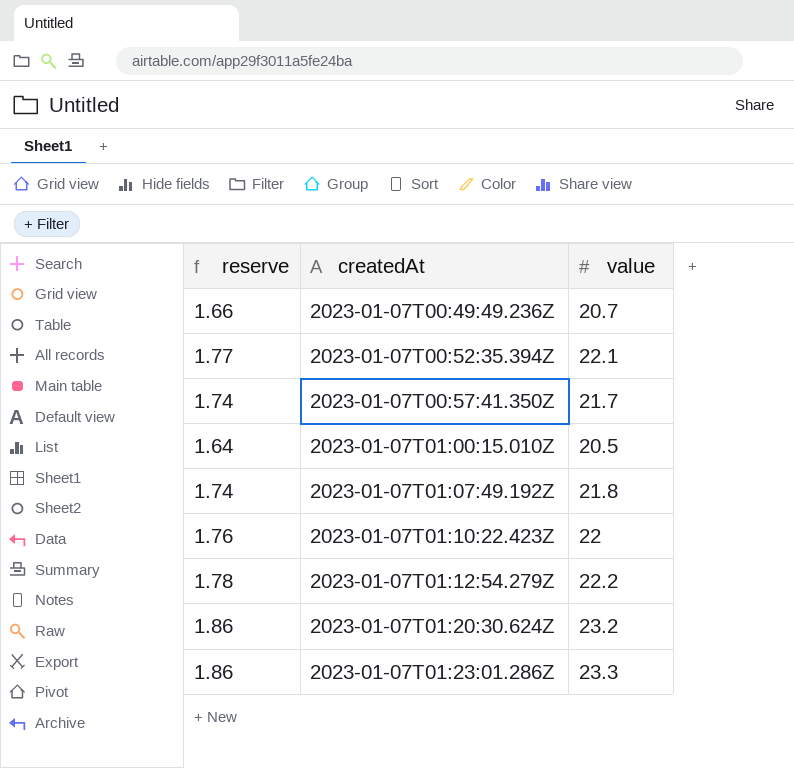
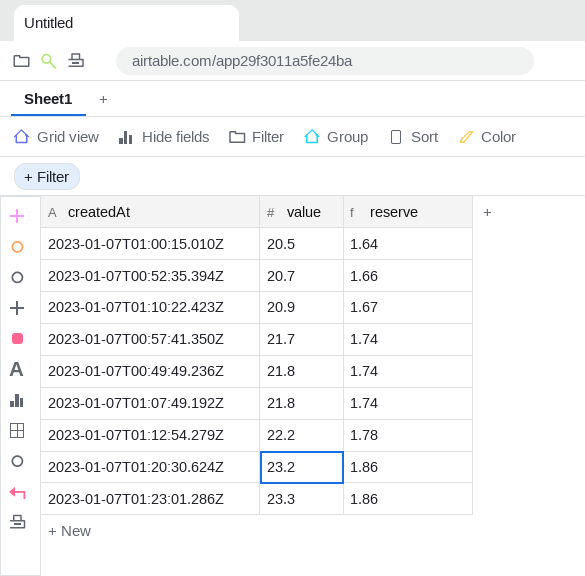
row order: createdAt ascending -> value ascending
column reserve | position: 1 -> 3
2023-01-07T00:52:35.394Z | value: 22.1 -> 20.7
2023-01-07T00:52:35.394Z | reserve: 1.77 -> 1.66
2023-01-07T01:10:22.423Z | value: 22 -> 20.9
2023-01-07T01:10:22.423Z | reserve: 1.76 -> 1.67
2023-01-07T00:49:49.236Z | value: 20.7 -> 21.8
2023-01-07T00:49:49.236Z | reserve: 1.66 -> 1.74

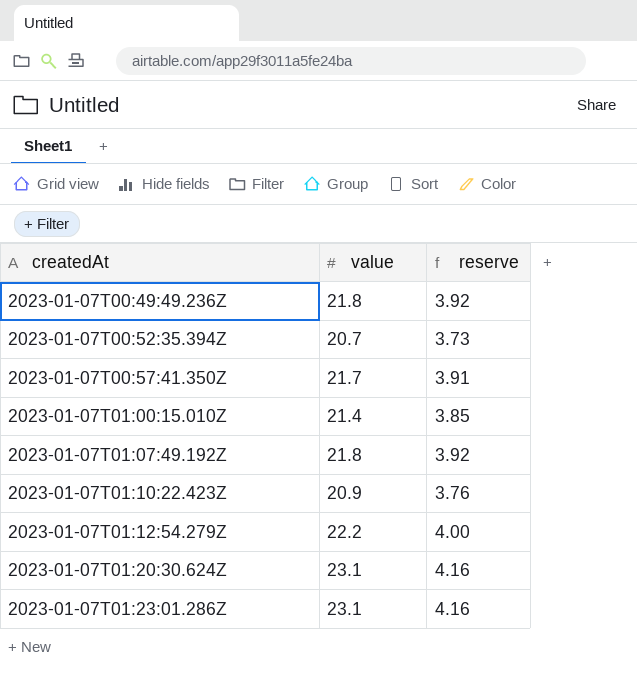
row order: value ascending -> createdAt ascending
column reserve | formula: [value] * 0.08 -> [value] * 0.18
2023-01-07T01:00:15.010Z | value: 20.5 -> 21.4
2023-01-07T01:20:30.624Z | value: 23.2 -> 23.1
2023-01-07T01:23:01.286Z | value: 23.3 -> 23.1

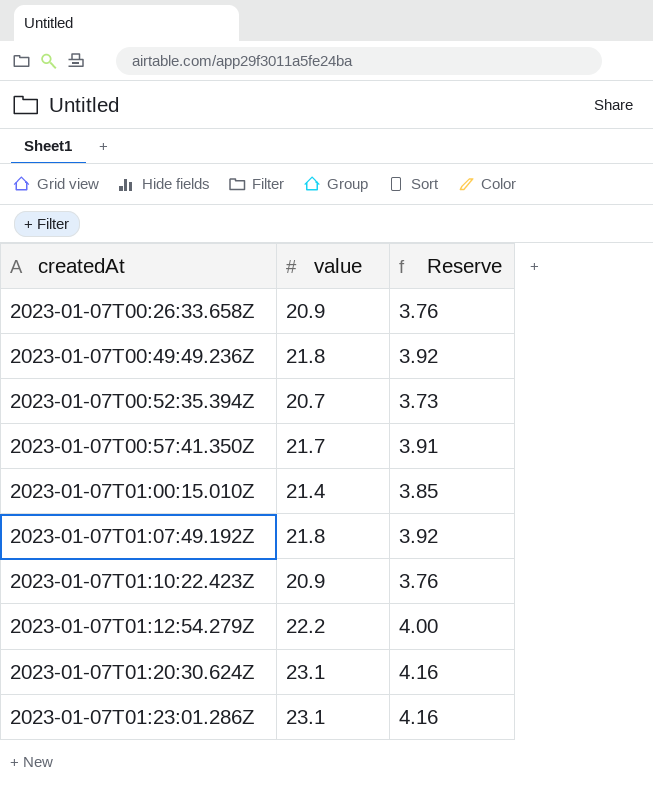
column name: reserve -> Reserve
row 2023-01-07T00:26:33.658Z: none -> 20.9 | 3.76

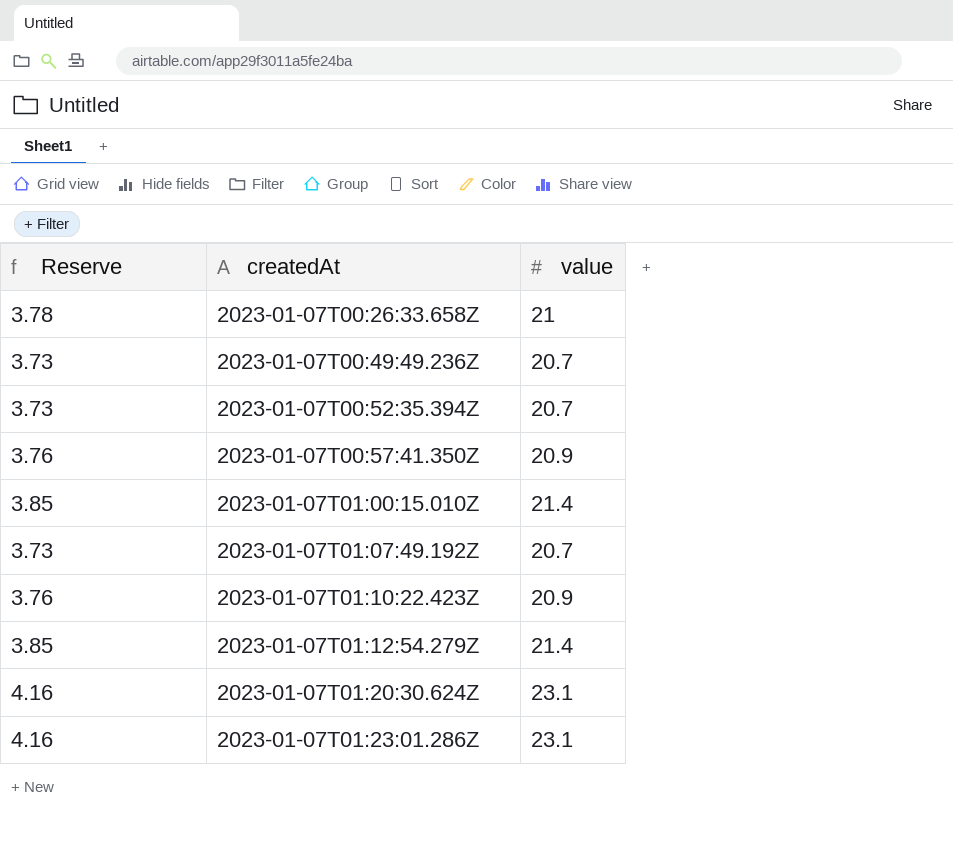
column Reserve | position: 3 -> 1
2023-01-07T00:26:33.658Z | Reserve: 3.76 -> 3.78
2023-01-07T00:26:33.658Z | value: 20.9 -> 21
2023-01-07T00:49:49.236Z | Reserve: 3.92 -> 3.73
2023-01-07T00:49:49.236Z | value: 21.8 -> 20.7
2023-01-07T00:57:41.350Z | Reserve: 3.91 -> 3.76
2023-01-07T00:57:41.350Z | value: 21.7 -> 20.9
2023-01-07T01:07:49.192Z | Reserve: 3.92 -> 3.73
2023-01-07T01:07:49.192Z | value: 21.8 -> 20.7
2023-01-07T01:12:54.279Z | Reserve: 4.00 -> 3.85
2023-01-07T01:12:54.279Z | value: 22.2 -> 21.4

